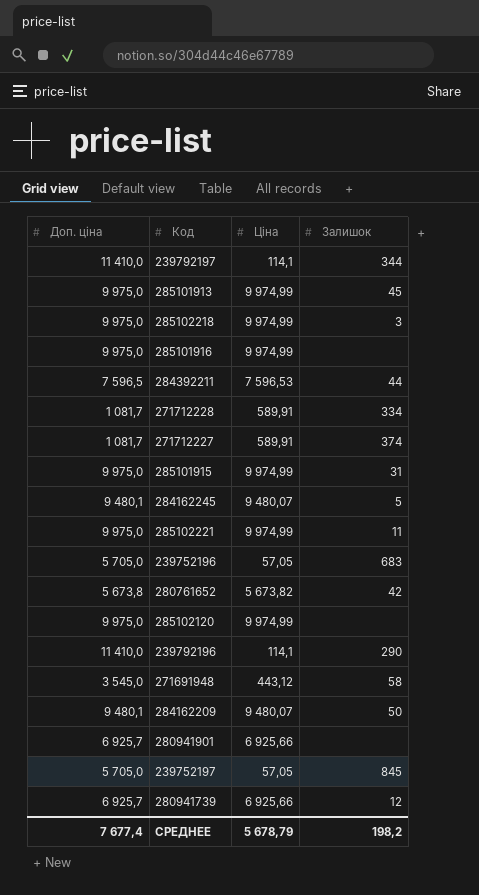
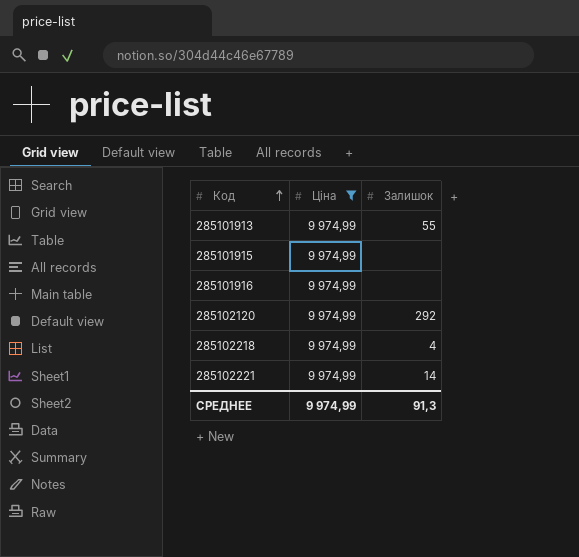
filter: none -> Ціна = 9 974,99
row order: none -> Код ascending
column Доп. ціна | position: 1 -> none
285101913 | Залишок: 45 -> 55
285101915 | Залишок: 31 -> none
285102120 | Залишок: none -> 292
285102218 | Залишок: 3 -> 4
285102221 | Залишок: 11 -> 14
СРЕДНЕЕ | Ціна: 5 678,79 -> 9 974,99
СРЕДНЕЕ | Залишок: 198,2 -> 91,3

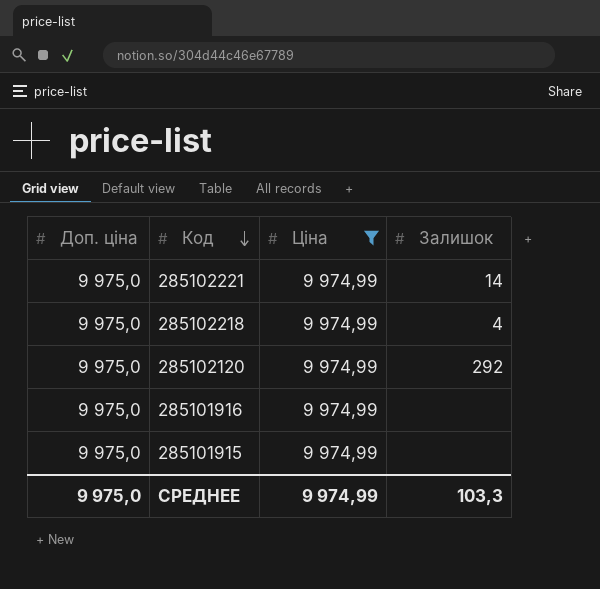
row order: Код ascending -> Код descending
column Доп. ціна | position: none -> 1
row 285101913: 9 974,99 | 55 -> none
СРЕДНЕЕ | Залишок: 91,3 -> 103,3

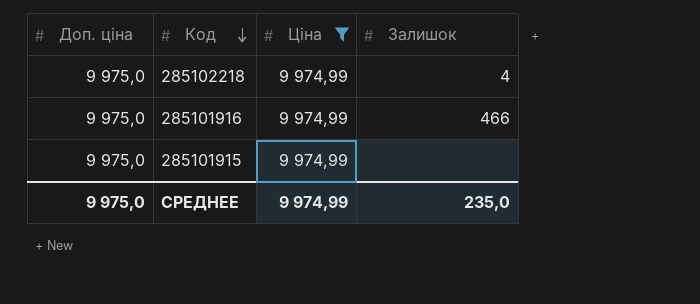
row 285102221: 9 975,0 | 9 974,99 | 14 -> none
row 285102120: 9 975,0 | 9 974,99 | 292 -> none
285101916 | Залишок: none -> 466
СРЕДНЕЕ | Залишок: 103,3 -> 235,0

